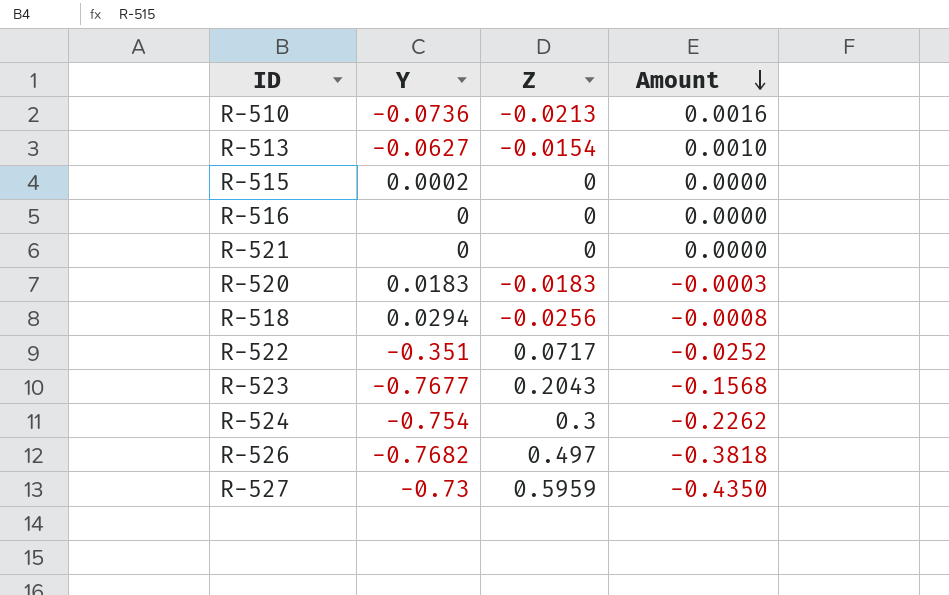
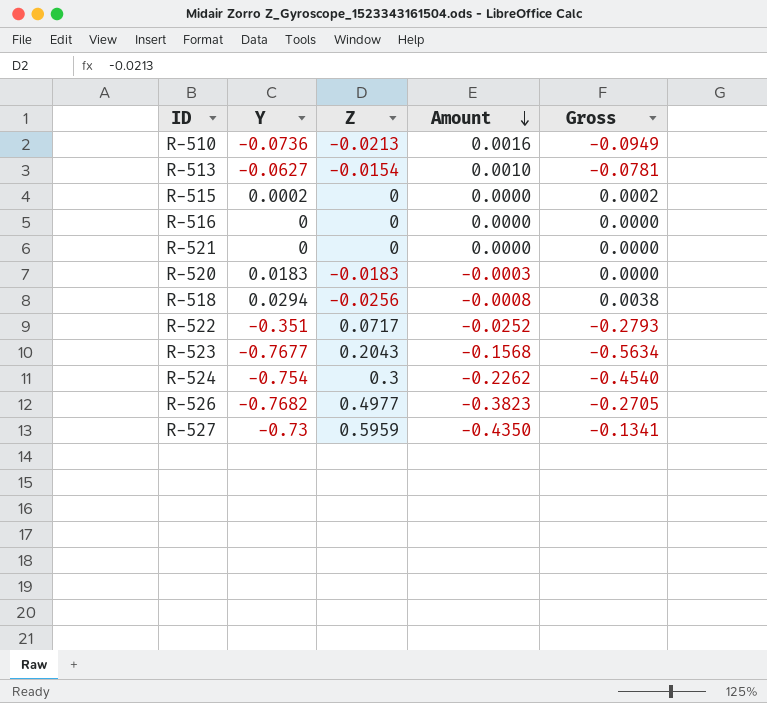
column Gross | formula: none -> [Y] + [Z]
R-526 | Z: 0.497 -> 0.4977
R-526 | Amount: -0.3818 -> -0.3823

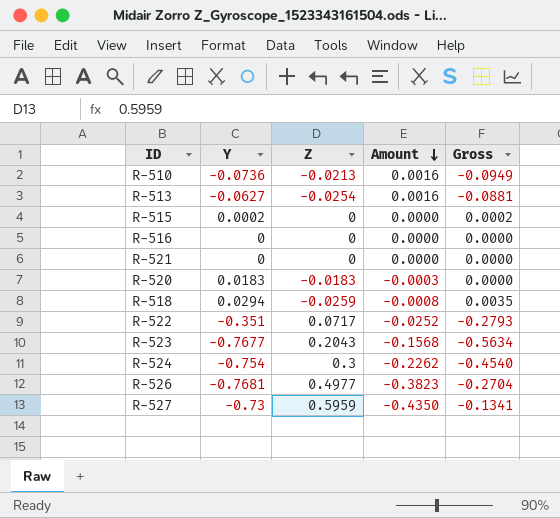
R-513 | Z: -0.0154 -> -0.0254
R-513 | Amount: 0.0010 -> 0.0016
R-513 | Gross: -0.0781 -> -0.0881
R-518 | Z: -0.0256 -> -0.0259
R-518 | Gross: 0.0038 -> 0.0035
R-526 | Y: -0.7682 -> -0.7681
R-526 | Gross: -0.2705 -> -0.2704

